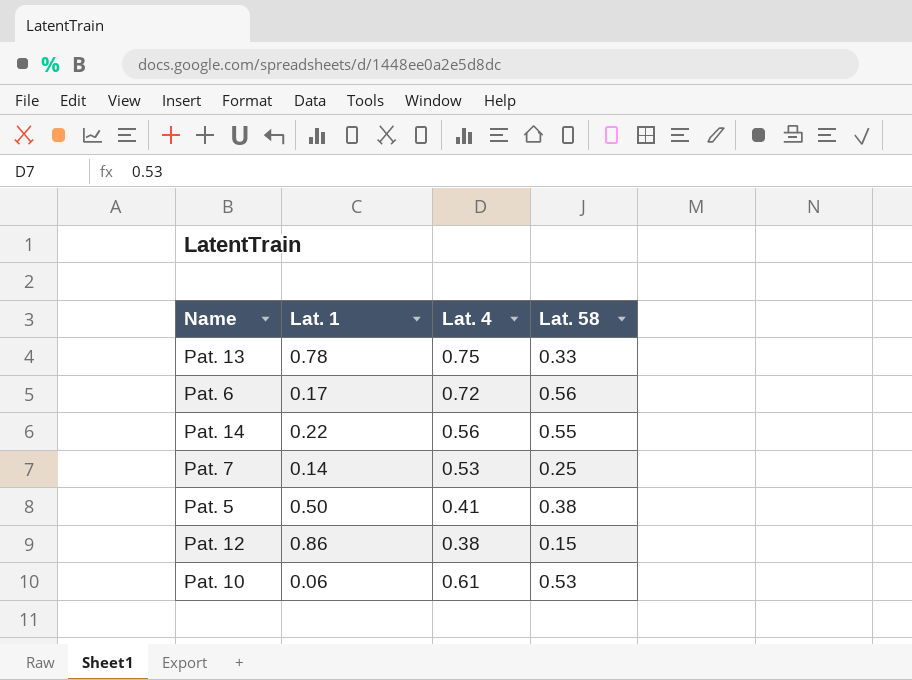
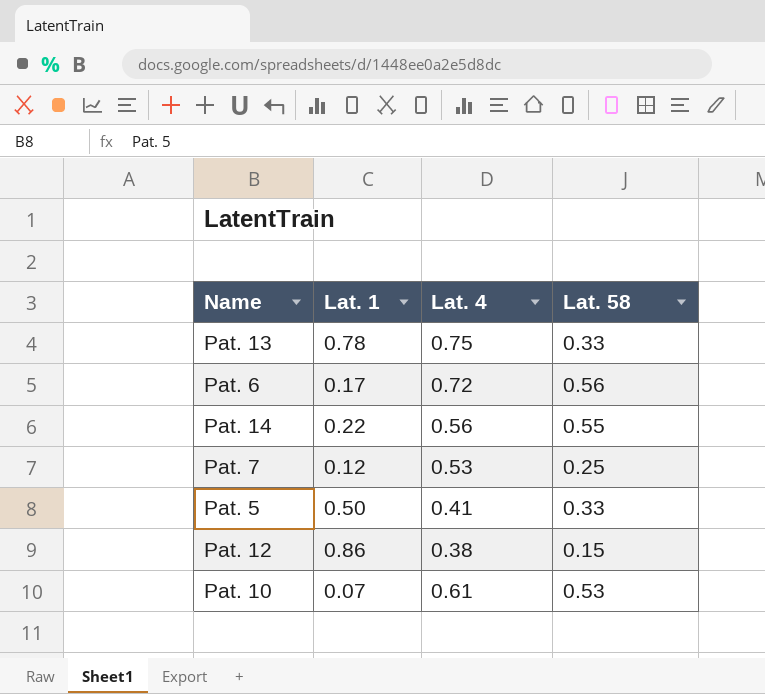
Pat. 7 | Lat. 1: 0.14 -> 0.12
Pat. 5 | Lat. 58: 0.38 -> 0.33
Pat. 10 | Lat. 1: 0.06 -> 0.07

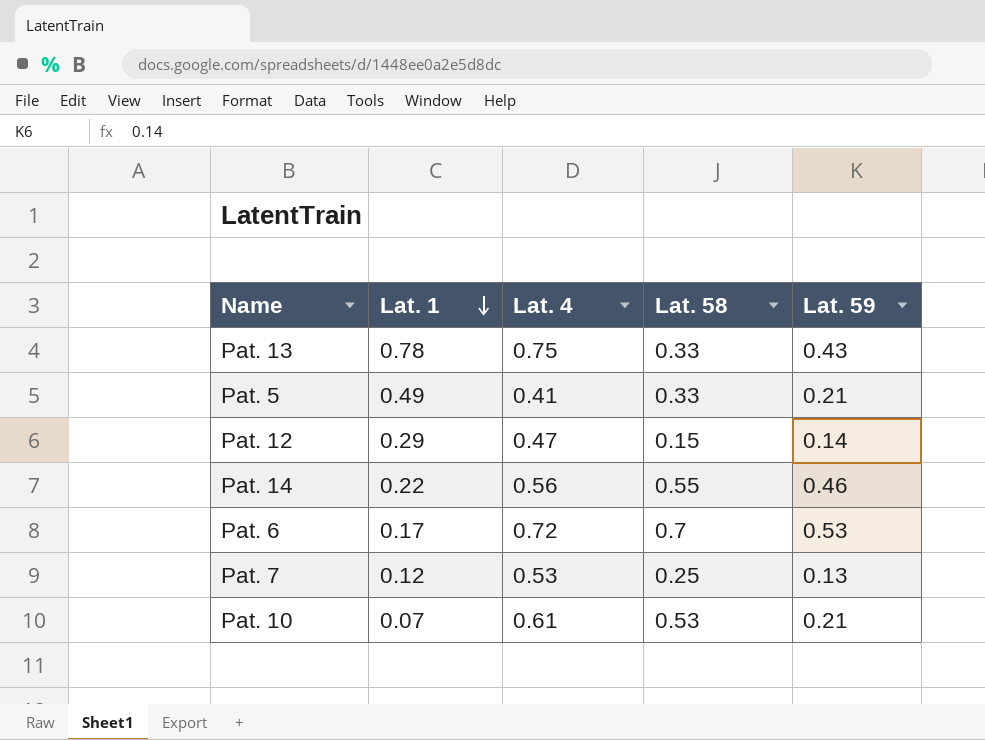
row order: none -> Lat. 1 descending
column Lat. 59 | position: none -> 5
Pat. 5 | Lat. 1: 0.50 -> 0.49
Pat. 12 | Lat. 1: 0.86 -> 0.29
Pat. 12 | Lat. 4: 0.38 -> 0.47
Pat. 6 | Lat. 58: 0.56 -> 0.7

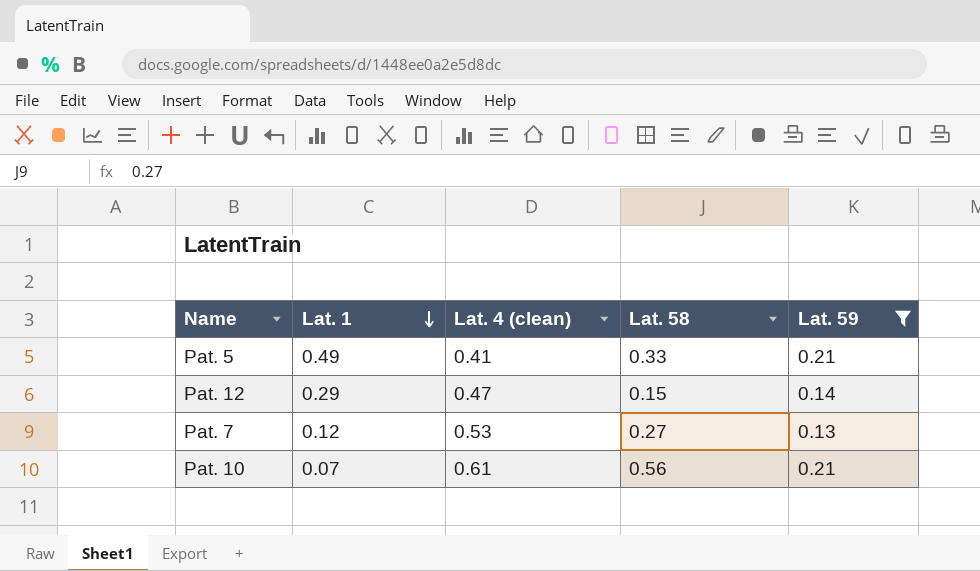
filter: none -> Lat. 59 <= 0.21
column name: Lat. 4 -> Lat. 4 (clean)
Pat. 7 | Lat. 58: 0.25 -> 0.27
Pat. 10 | Lat. 58: 0.53 -> 0.56

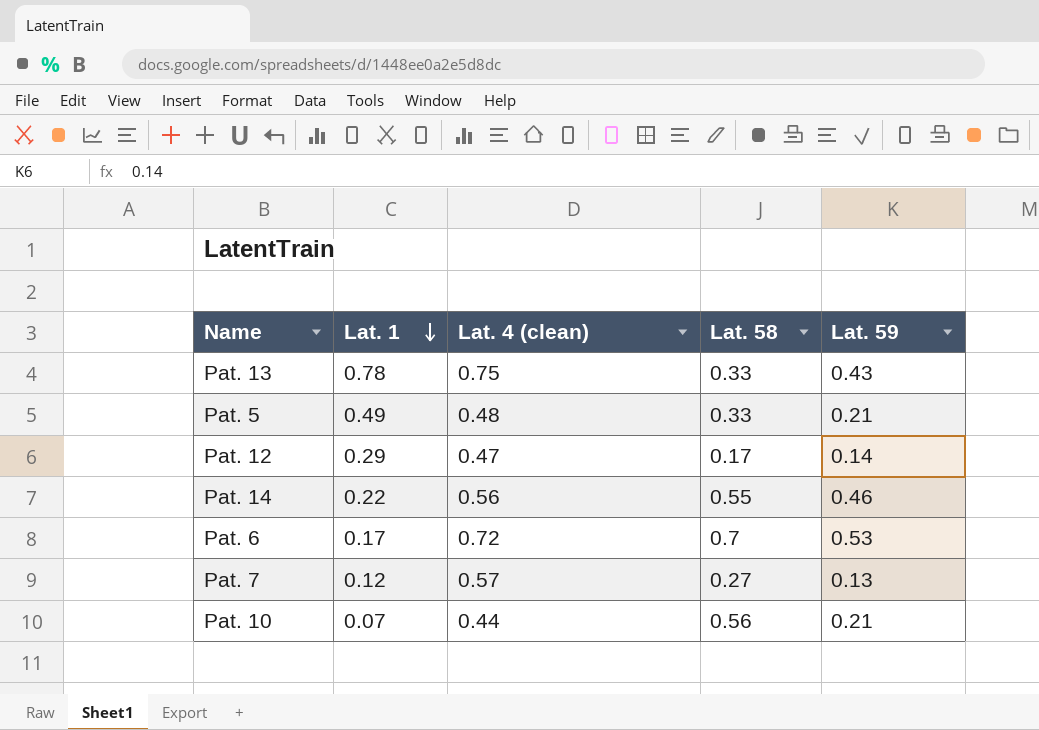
filter: Lat. 59 <= 0.21 -> none
Pat. 5 | Lat. 4 (clean): 0.41 -> 0.48
Pat. 12 | Lat. 58: 0.15 -> 0.17
Pat. 7 | Lat. 4 (clean): 0.53 -> 0.57
Pat. 10 | Lat. 4 (clean): 0.61 -> 0.44

